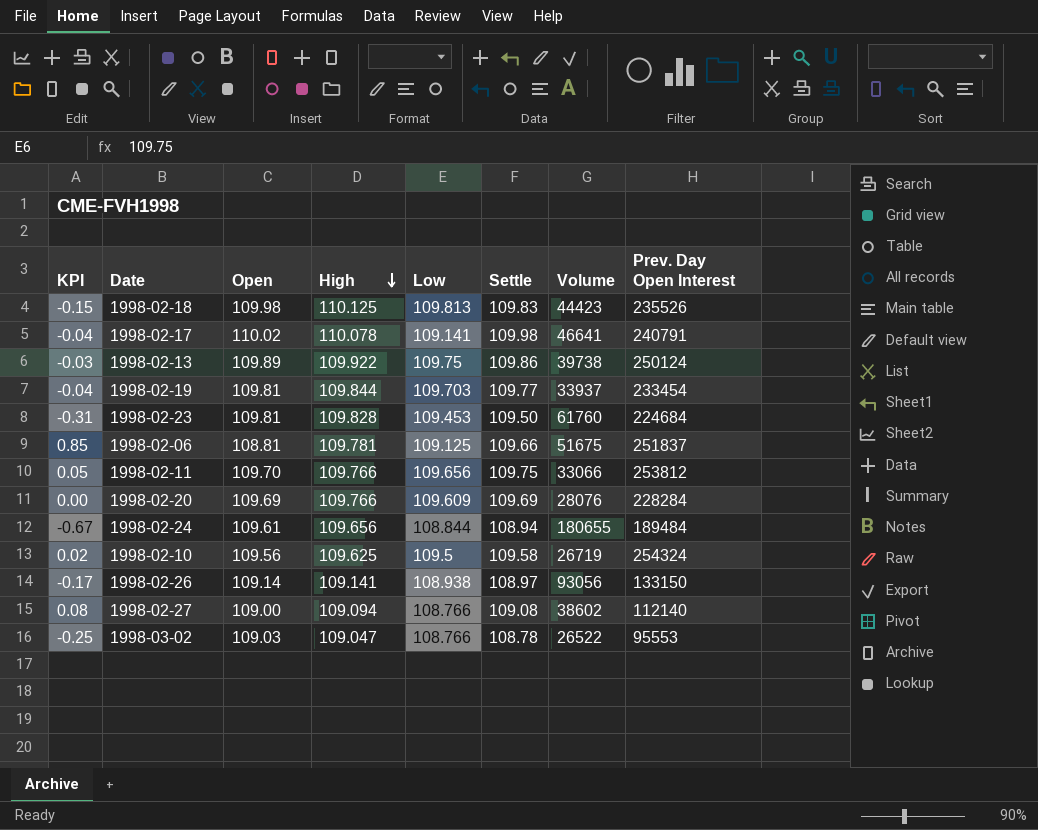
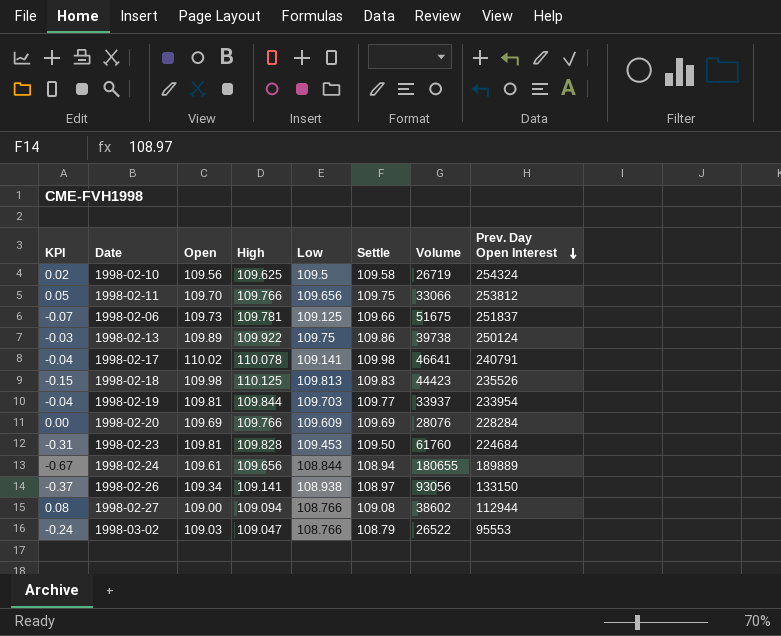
row order: High descending -> Prev. Day Open Interest descending
1998-02-06 | KPI: 0.85 -> -0.07
1998-02-06 | Open: 108.81 -> 109.73
1998-02-19 | Prev. Day Open Interest: 233454 -> 233954
1998-02-24 | Prev. Day Open Interest: 189484 -> 189889
1998-02-26 | KPI: -0.17 -> -0.37
1998-02-26 | Open: 109.14 -> 109.34
1998-02-27 | Prev. Day Open Interest: 112140 -> 112944
1998-03-02 | KPI: -0.25 -> -0.24
1998-03-02 | Settle: 108.78 -> 108.79

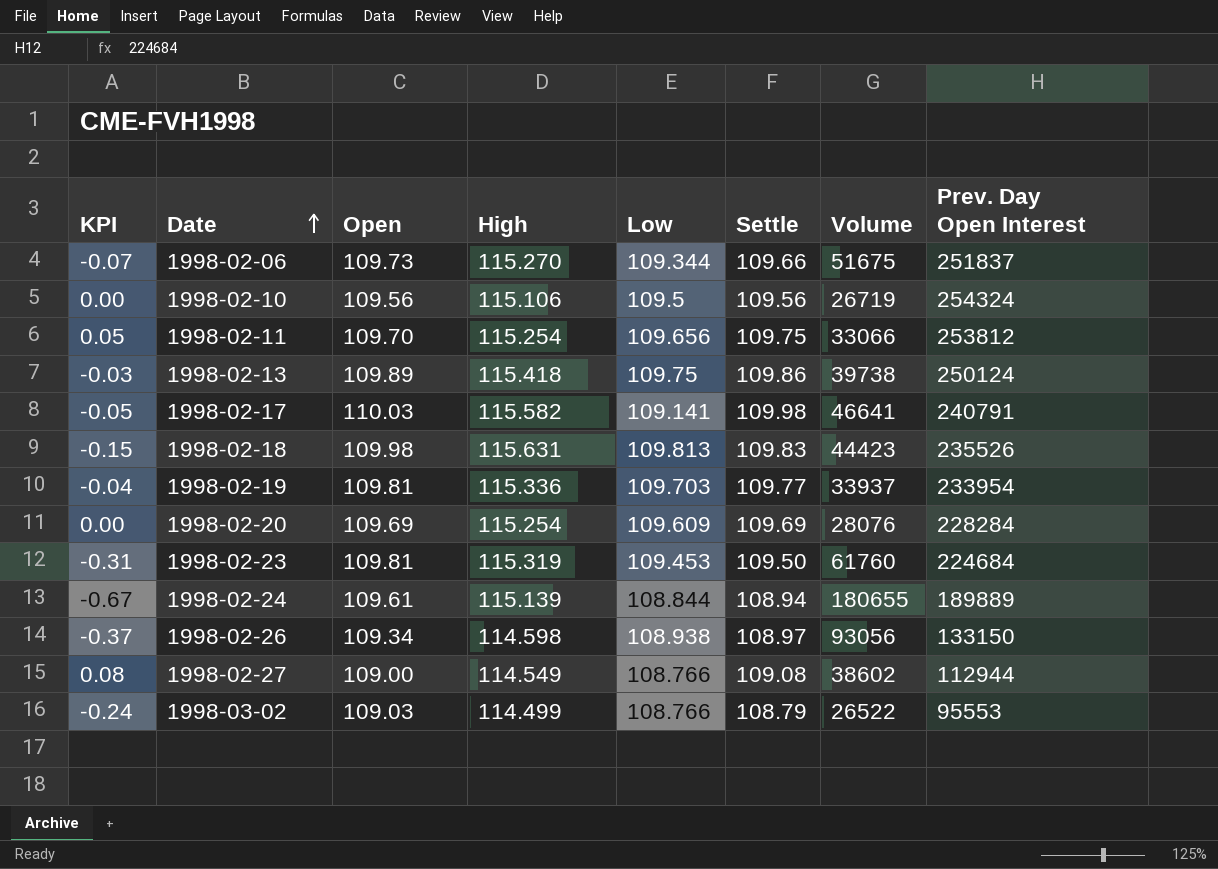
row order: Prev. Day Open Interest descending -> Date ascending
1998-02-06 | High: 109.781 -> 115.270
1998-02-06 | Low: 109.125 -> 109.344
1998-02-10 | KPI: 0.02 -> 0.00
1998-02-10 | High: 109.625 -> 115.106
1998-02-10 | Settle: 109.58 -> 109.56
1998-02-11 | High: 109.766 -> 115.254
1998-02-13 | High: 109.922 -> 115.418
1998-02-17 | KPI: -0.04 -> -0.05
1998-02-17 | Open: 110.02 -> 110.03
1998-02-17 | High: 110.078 -> 115.582
1998-02-18 | High: 110.125 -> 115.631
1998-02-19 | High: 109.844 -> 115.336
1998-02-20 | High: 109.766 -> 115.254
1998-02-23 | High: 109.828 -> 115.319
1998-02-24 | High: 109.656 -> 115.139
1998-02-26 | High: 109.141 -> 114.598
1998-02-27 | High: 109.094 -> 114.549
1998-03-02 | High: 109.047 -> 114.499

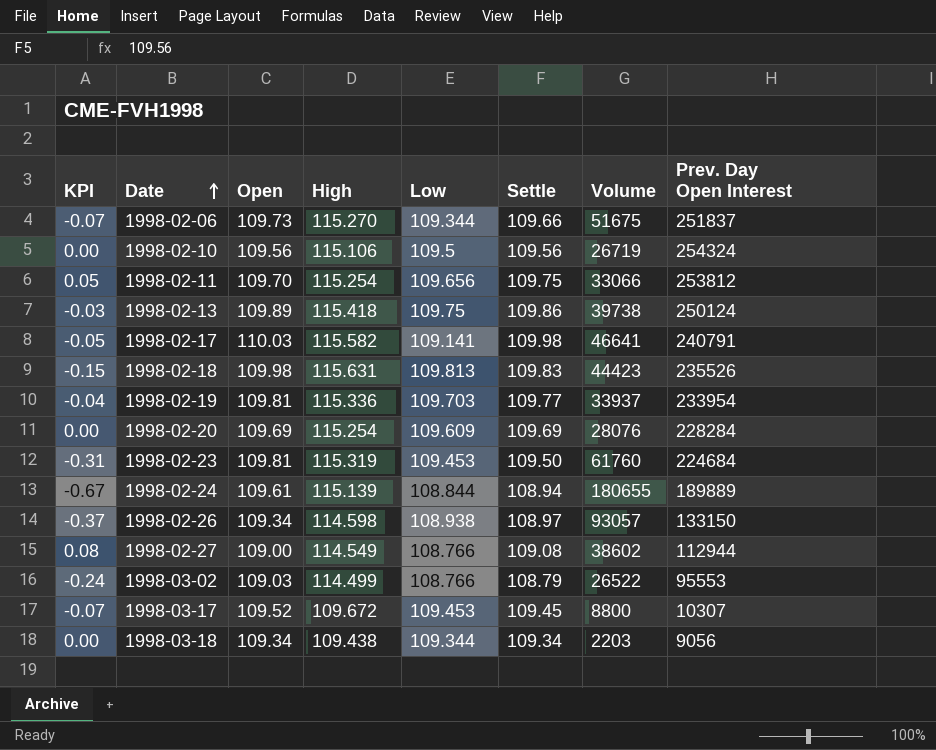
1998-02-26 | Volume: 93056 -> 93057
row 1998-03-17: none -> -0.07 | 109.52 | 109.672 | 109.453 | 109.45 | 8800 | 10307
row 1998-03-18: none -> 0.00 | 109.34 | 109.438 | 109.344 | 109.34 | 2203 | 9056

